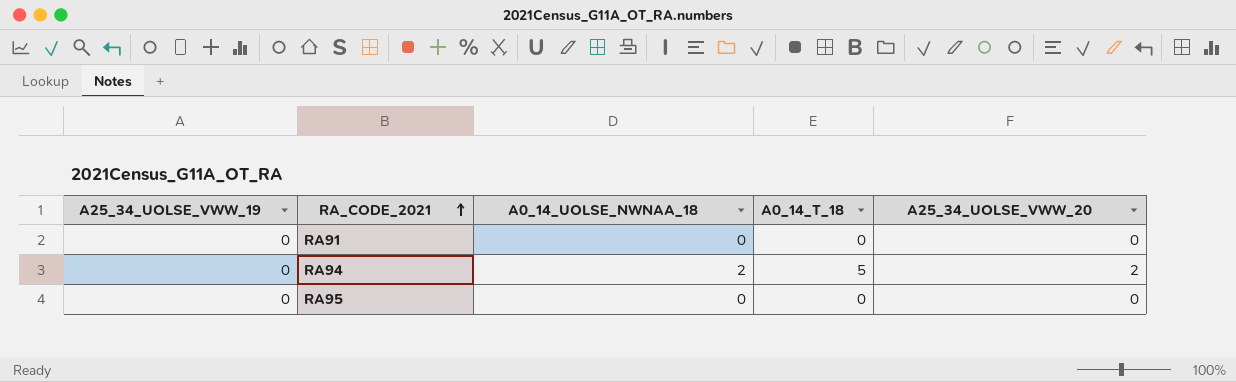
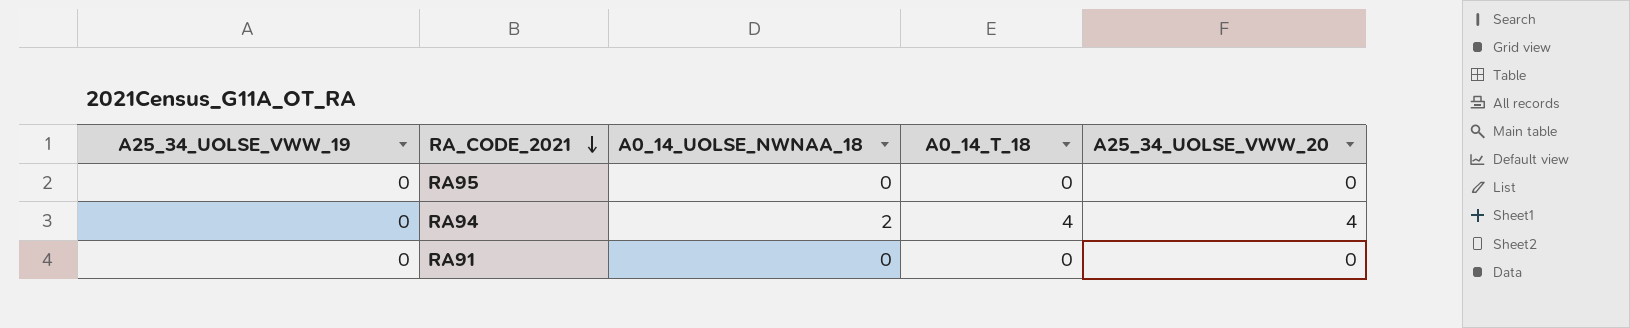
row order: RA_CODE_2021 ascending -> RA_CODE_2021 descending
RA94 | A0_14_T_18: 5 -> 4
RA94 | A25_34_UOLSE_VWW_20: 2 -> 4

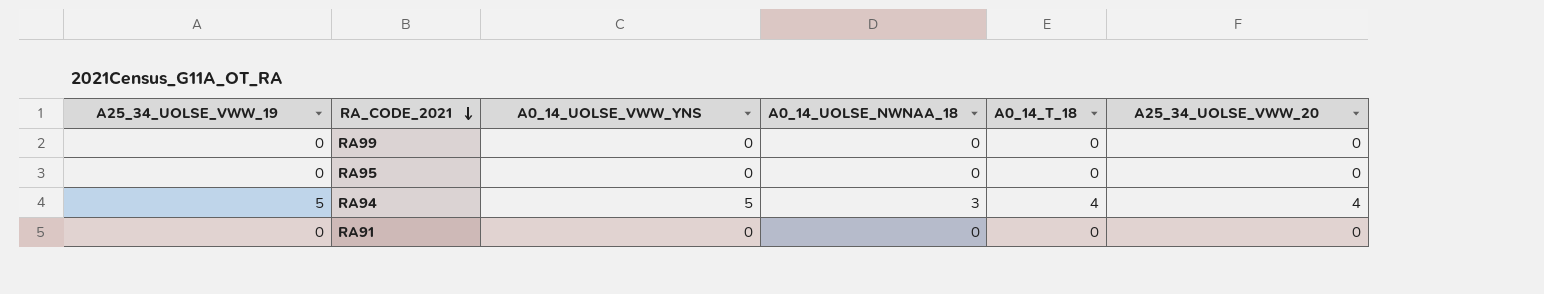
column A0_14_UOLSE_VWW_YNS | position: none -> 3
row RA99: none -> 0 | 0 | 0 | 0 | 0
RA94 | A25_34_UOLSE_VWW_19: 0 -> 5
RA94 | A0_14_UOLSE_NWNAA_18: 2 -> 3

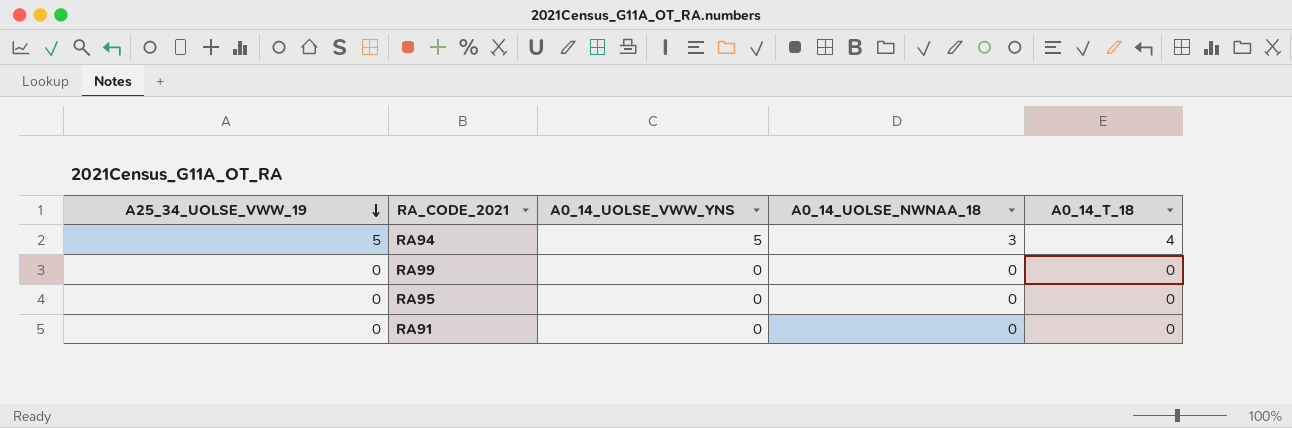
row order: RA_CODE_2021 descending -> A25_34_UOLSE_VWW_19 descending
column A25_34_UOLSE_VWW_20 | position: 6 -> none

